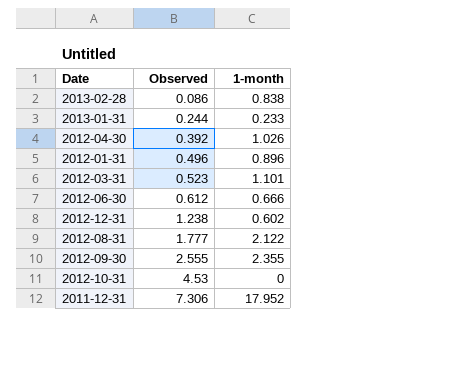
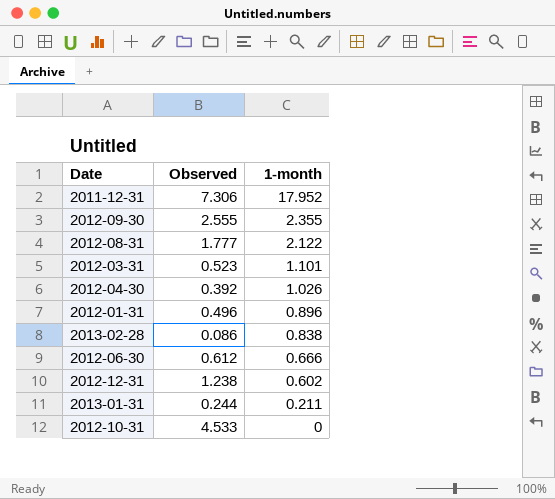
row order: Observed ascending -> 1-month descending
2013-01-31 | 1-month: 0.233 -> 0.211
2012-10-31 | Observed: 4.53 -> 4.533

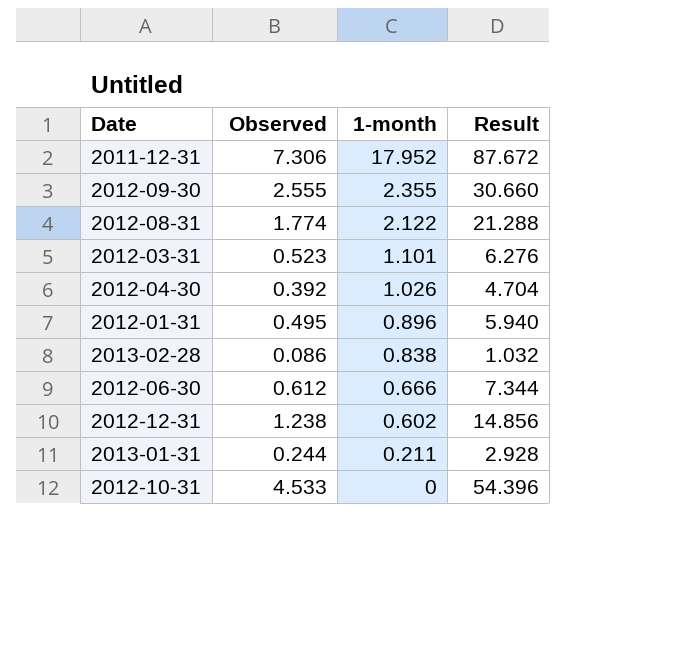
column Result | formula: none -> [Observed] * 12
2012-08-31 | Observed: 1.777 -> 1.774
2012-01-31 | Observed: 0.496 -> 0.495

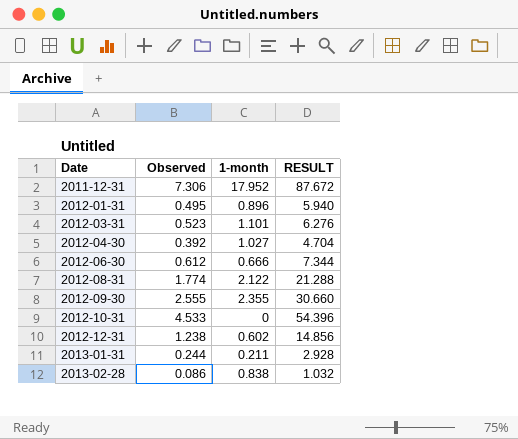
row order: 1-month descending -> Date ascending
column name: Result -> RESULT
2012-04-30 | 1-month: 1.026 -> 1.027

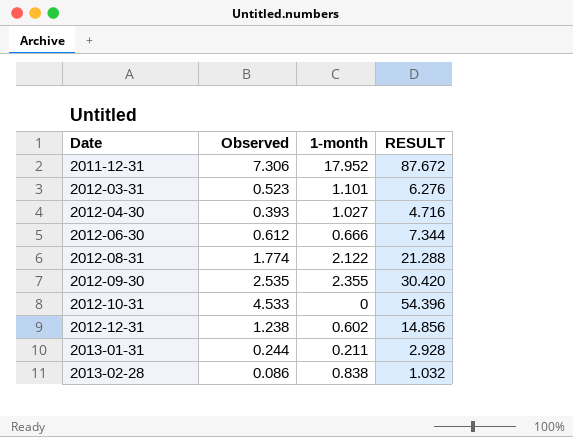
row 2012-01-31: 0.495 | 0.896 | 5.940 -> none
2012-04-30 | Observed: 0.392 -> 0.393
2012-04-30 | RESULT: 4.704 -> 4.716
2012-09-30 | Observed: 2.555 -> 2.535
2012-09-30 | RESULT: 30.660 -> 30.420

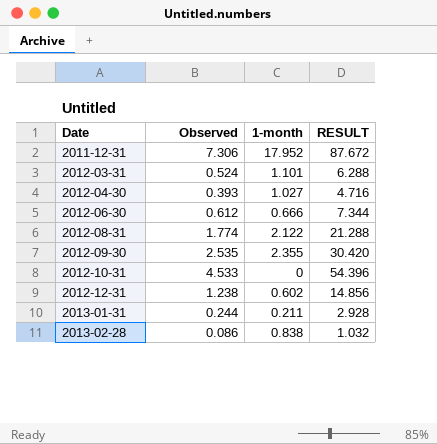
2012-03-31 | Observed: 0.523 -> 0.524
2012-03-31 | RESULT: 6.276 -> 6.288

